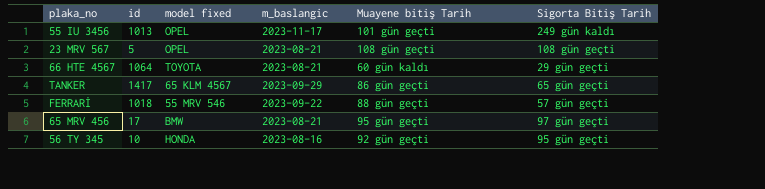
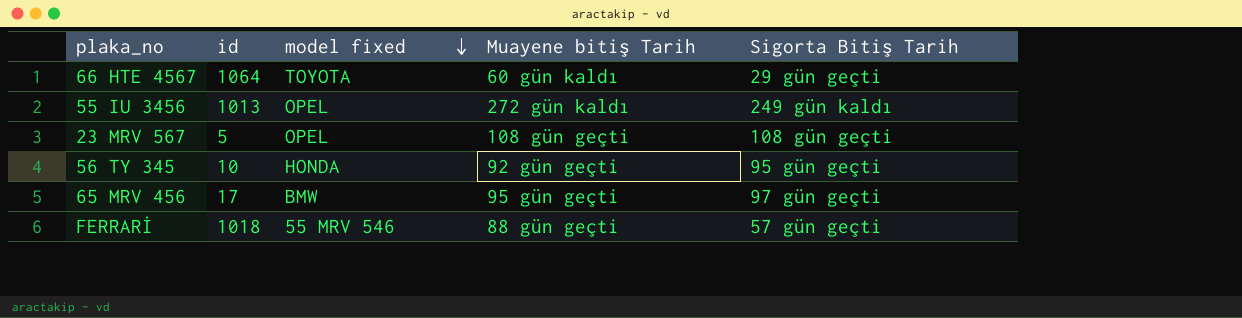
row order: none -> model fixed descending
column m_baslangic | position: 4 -> none
row TANKER: 1417 | 65 KLM 4567 | 2023-09-29 | 86 gün geçti | 65 gün geçti -> none
55 IU 3456 | Muayene bitiş Tarih: 101 gün geçti -> 272 gün kaldı

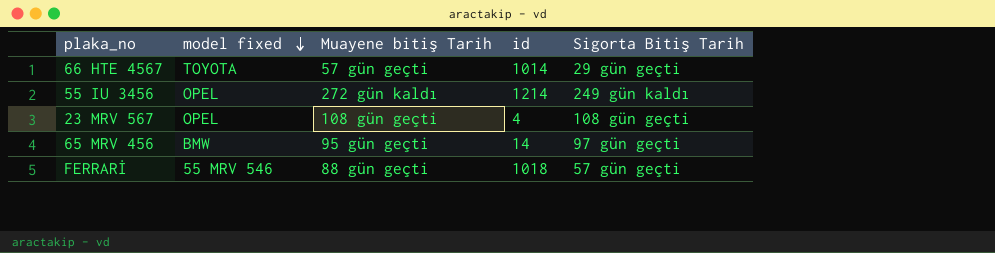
column id | position: 2 -> 4
row 56 TY 345: 10 | HONDA | 92 gün geçti | 95 gün geçti -> none
66 HTE 4567 | Muayene bitiş Tarih: 60 gün kaldı -> 57 gün geçti
66 HTE 4567 | id: 1064 -> 1014
55 IU 3456 | id: 1013 -> 1214
23 MRV 567 | id: 5 -> 4
65 MRV 456 | id: 17 -> 14

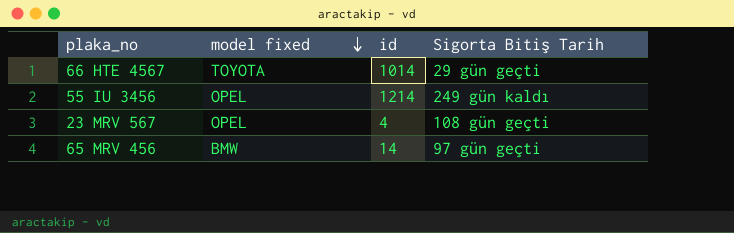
column Muayene bitiş Tarih | position: 3 -> none
row FERRARİ: 55 MRV 546 | 88 gün geçti | 1018 | 57 gün geçti -> none

